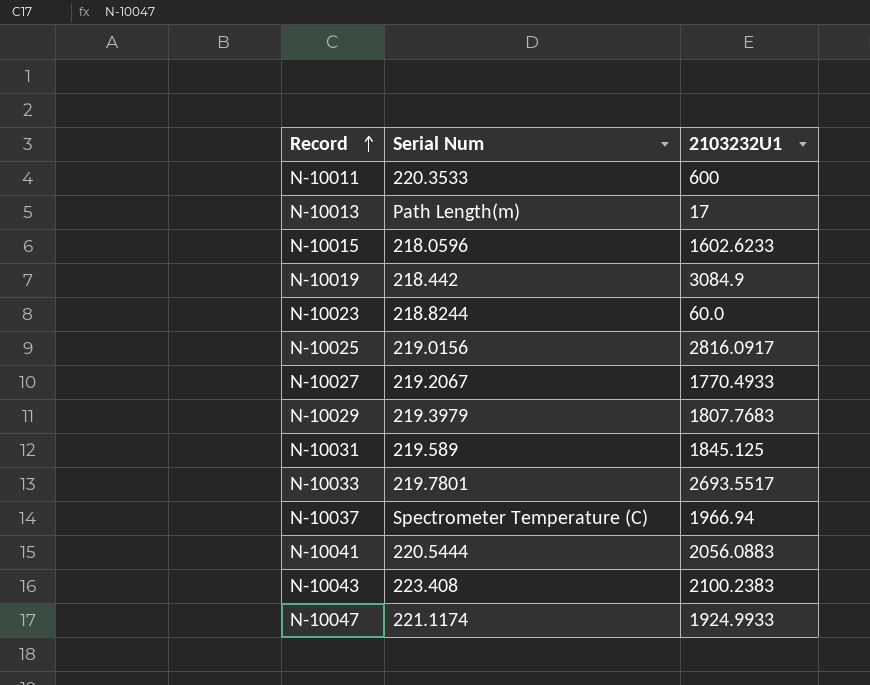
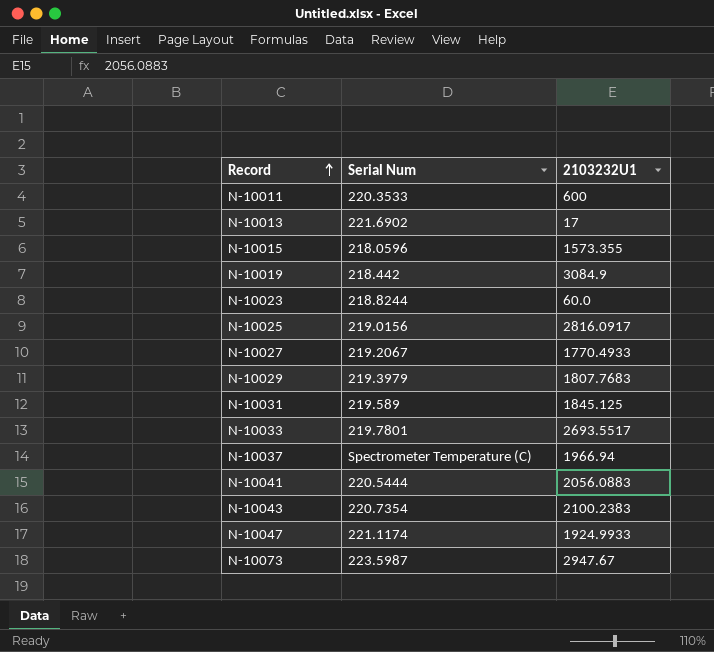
N-10013 | Serial Num: Path Length(m) -> 221.6902
N-10015 | 2103232U1: 1602.6233 -> 1573.355
N-10043 | Serial Num: 223.408 -> 220.7354
row N-10073: none -> 223.5987 | 2947.67

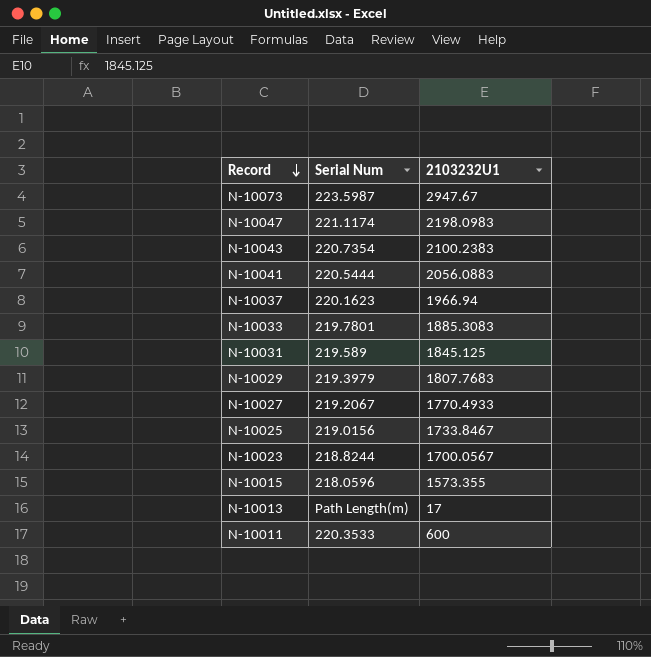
row order: Record ascending -> Record descending
row N-10019: 218.442 | 3084.9 -> none
N-10047 | 2103232U1: 1924.9933 -> 2198.0983
N-10037 | Serial Num: Spectrometer Temperature (C) -> 220.1623
N-10033 | 2103232U1: 2693.5517 -> 1885.3083
N-10025 | 2103232U1: 2816.0917 -> 1733.8467
N-10023 | 2103232U1: 60.0 -> 1700.0567
N-10013 | Serial Num: 221.6902 -> Path Length(m)

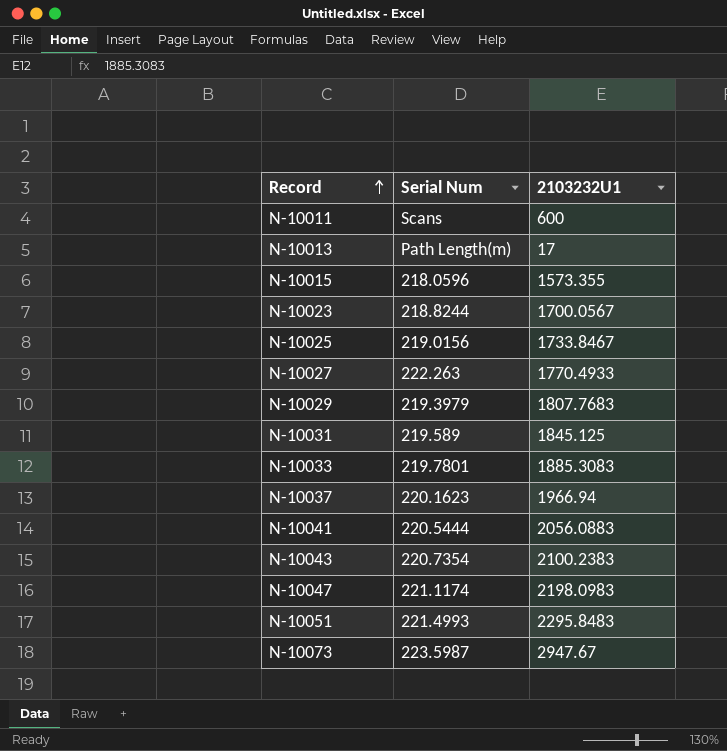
row order: Record descending -> Record ascending
N-10011 | Serial Num: 220.3533 -> Scans
N-10027 | Serial Num: 219.2067 -> 222.263
row N-10051: none -> 221.4993 | 2295.8483

